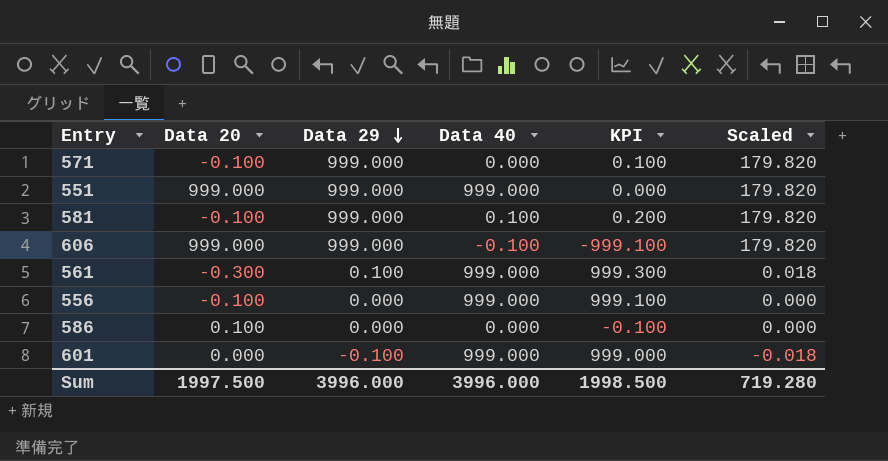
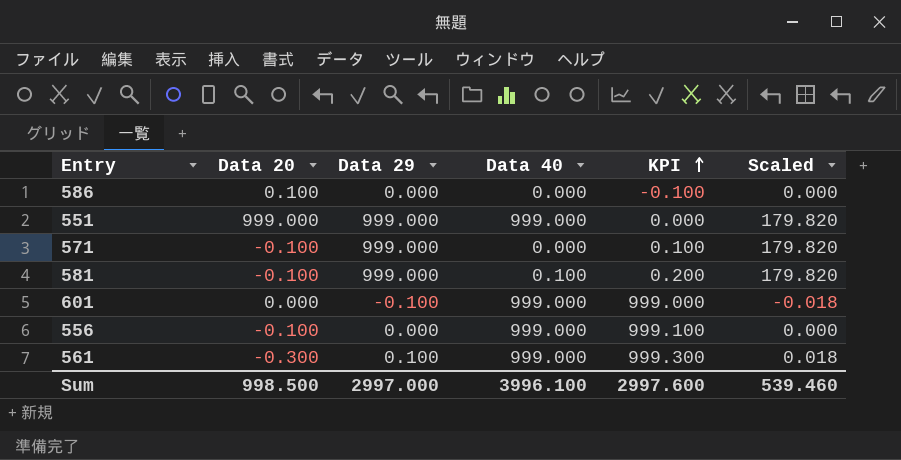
row order: Data 29 descending -> KPI ascending
row 606: 999.000 | 999.000 | -0.100 | -999.100 | 179.820 -> none
Sum | Data 20: 1997.500 -> 998.500
Sum | Data 29: 3996.000 -> 2997.000
Sum | Data 40: 3996.000 -> 3996.100
Sum | KPI: 1998.500 -> 2997.600
Sum | Scaled: 719.280 -> 539.460

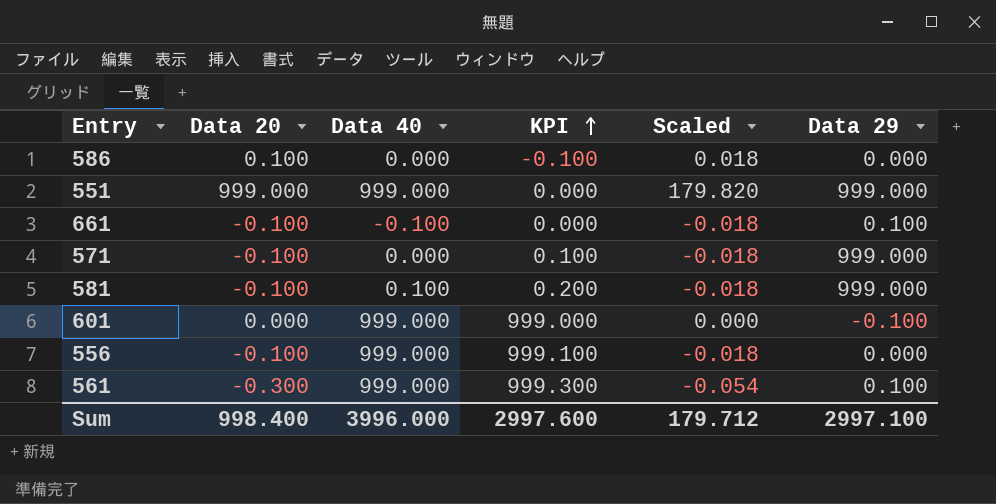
column Scaled | formula: [Data 29] * 0.18 -> [Data 20] * 0.18
column Data 29 | position: 3 -> 6
row 661: none -> -0.100 | -0.100 | 0.000 | -0.018 | 0.100
Sum | Data 20: 998.500 -> 998.400
Sum | Data 40: 3996.100 -> 3996.000
Sum | Scaled: 539.460 -> 179.712
Sum | Data 29: 2997.000 -> 2997.100

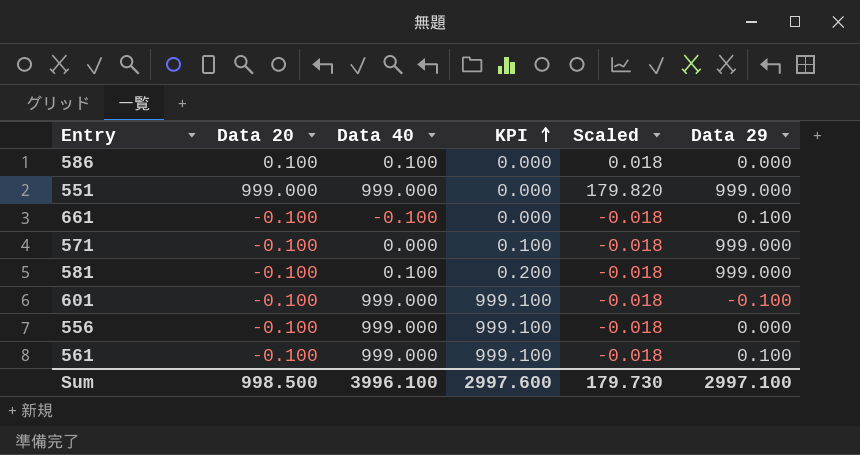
586 | Data 40: 0.000 -> 0.100
586 | KPI: -0.100 -> 0.000
601 | Data 20: 0.000 -> -0.100
601 | KPI: 999.000 -> 999.100
601 | Scaled: 0.000 -> -0.018
561 | Data 20: -0.300 -> -0.100
561 | KPI: 999.300 -> 999.100
561 | Scaled: -0.054 -> -0.018
Sum | Data 20: 998.400 -> 998.500
Sum | Data 40: 3996.000 -> 3996.100
Sum | Scaled: 179.712 -> 179.730

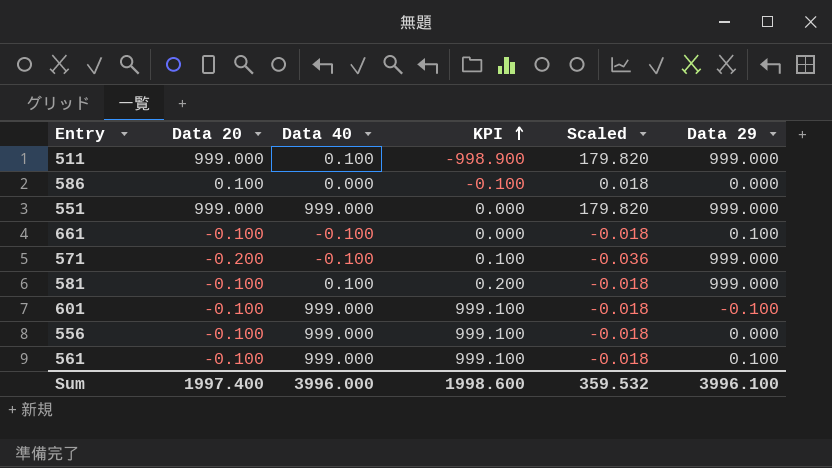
row 511: none -> 999.000 | 0.100 | -998.900 | 179.820 | 999.000
586 | Data 40: 0.100 -> 0.000
586 | KPI: 0.000 -> -0.100
571 | Data 20: -0.100 -> -0.200
571 | Data 40: 0.000 -> -0.100
571 | Scaled: -0.018 -> -0.036
Sum | Data 20: 998.500 -> 1997.400
Sum | Data 40: 3996.100 -> 3996.000
Sum | KPI: 2997.600 -> 1998.600
Sum | Scaled: 179.730 -> 359.532
Sum | Data 29: 2997.100 -> 3996.100

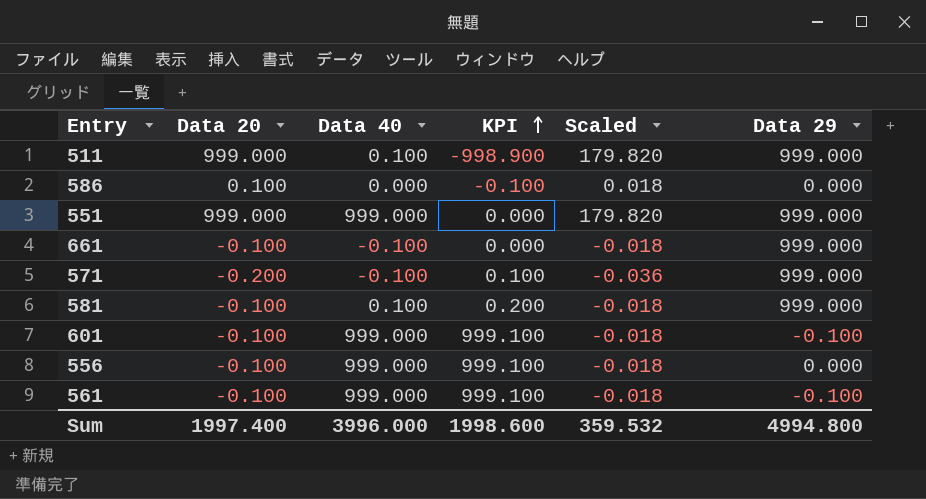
661 | Data 29: 0.100 -> 999.000
561 | Data 29: 0.100 -> -0.100
Sum | Data 29: 3996.100 -> 4994.800

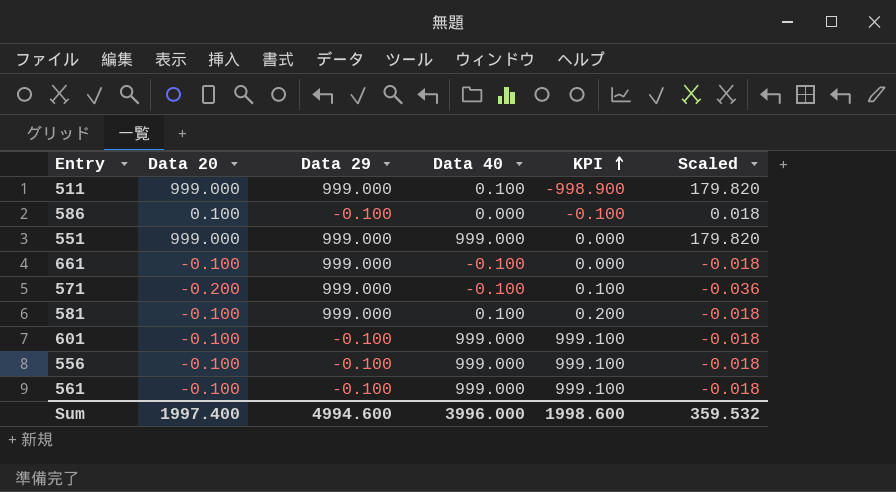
column Data 29 | position: 6 -> 3
586 | Data 29: 0.000 -> -0.100
556 | Data 29: 0.000 -> -0.100
Sum | Data 29: 4994.800 -> 4994.600

